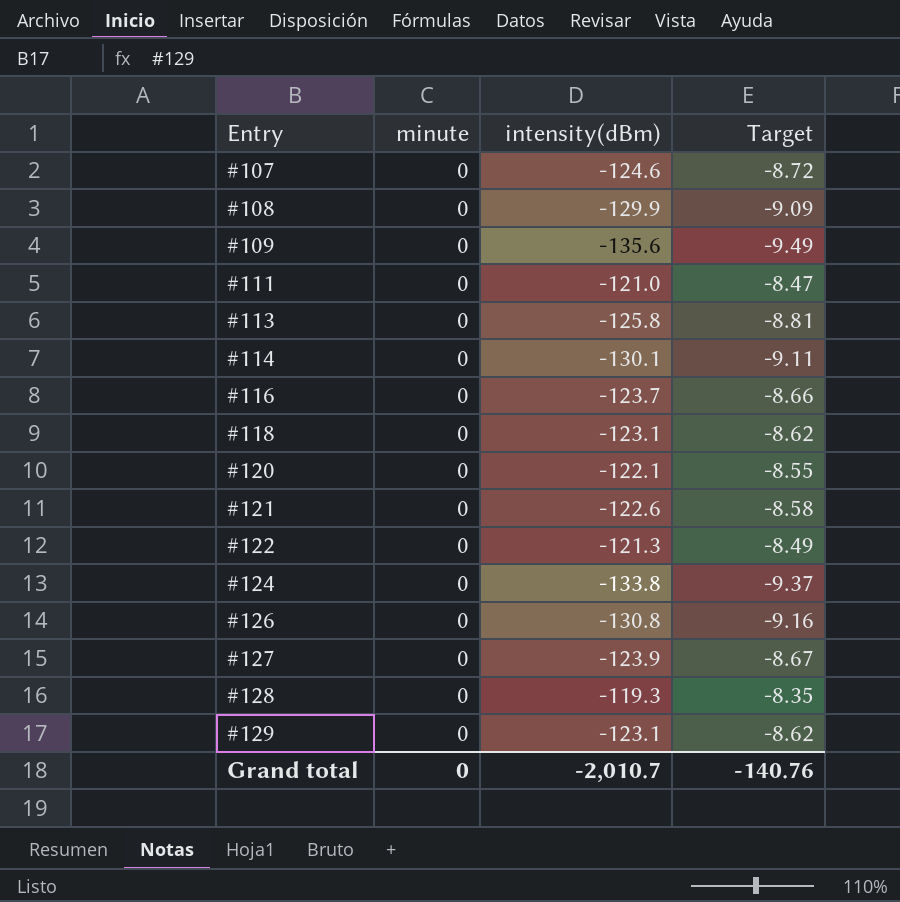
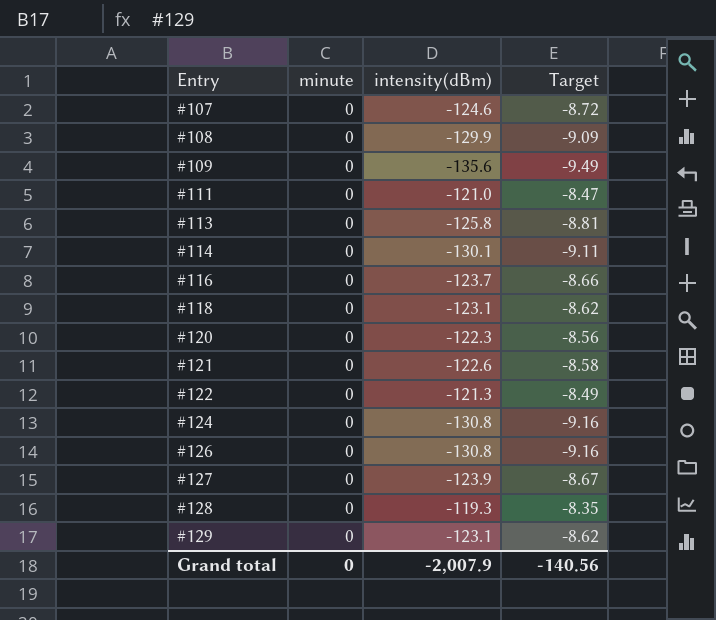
#120 | intensity(dBm): -122.1 -> -122.3
#120 | Target: -8.55 -> -8.56
#124 | intensity(dBm): -133.8 -> -130.8
#124 | Target: -9.37 -> -9.16
Grand total | intensity(dBm): -2,010.7 -> -2,007.9
Grand total | Target: -140.76 -> -140.56

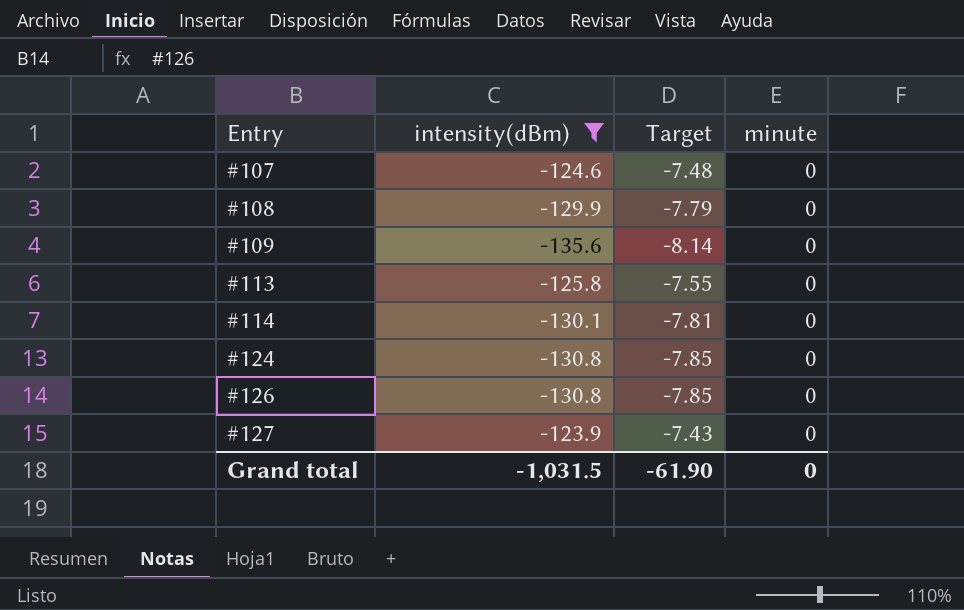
filter: none -> intensity(dBm) <= -123.9
column Target | formula: [intensity(dBm)] * 0.07 -> [intensity(dBm)] * 0.06
column minute | position: 2 -> 4
Grand total | intensity(dBm): -2,007.9 -> -1,031.5
Grand total | Target: -140.56 -> -61.90

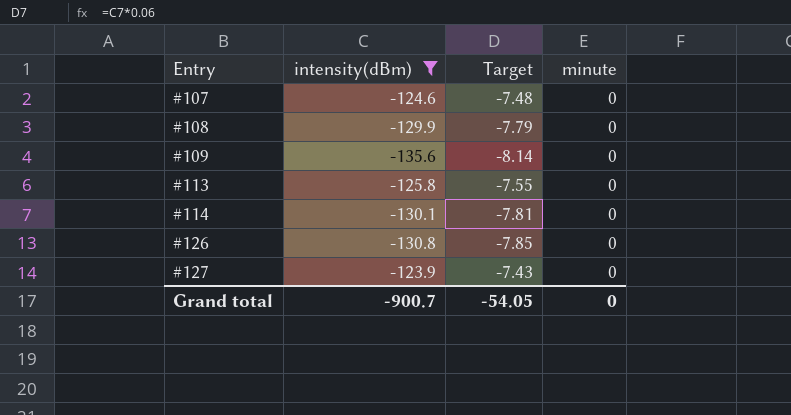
row #124: -130.8 | -7.85 | 0 -> none
Grand total | intensity(dBm): -1,031.5 -> -900.7
Grand total | Target: -61.90 -> -54.05

